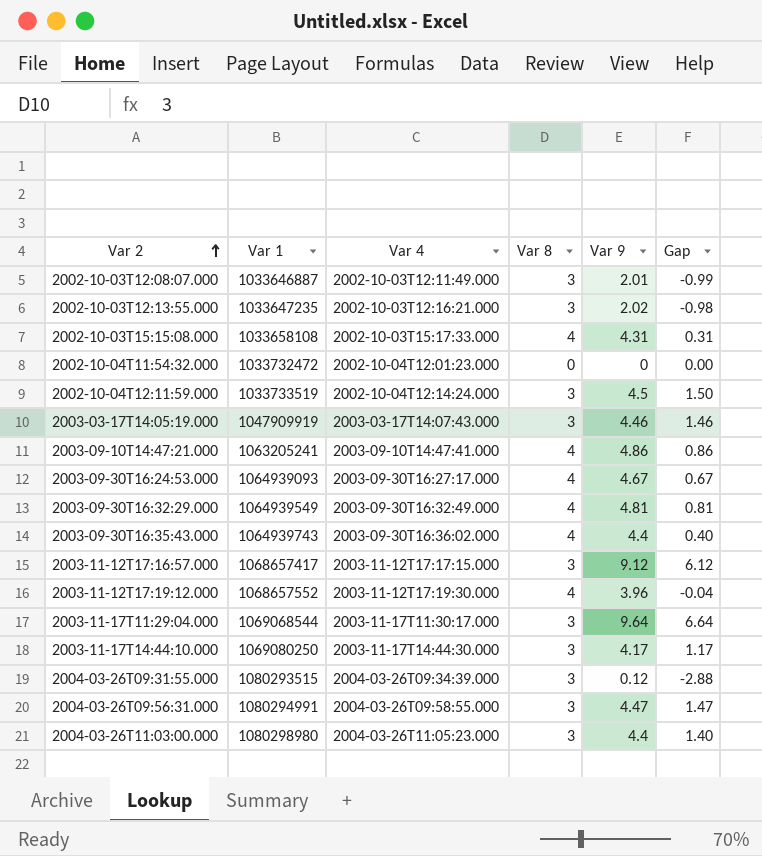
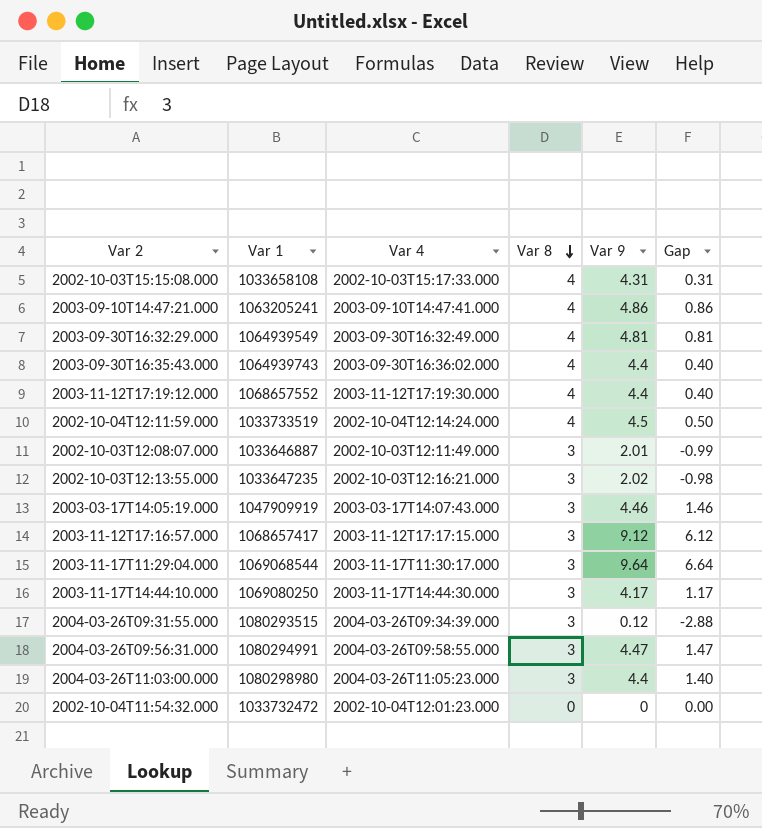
row order: Var 2 ascending -> Var 8 descending
row 2003-09-30T16:24:53.000: 1064939093 | 2003-09-30T16:27:17.000 | 4 | 4.67 | 0.67 -> none
2003-11-12T17:19:12.000 | Var 9: 3.96 -> 4.4
2003-11-12T17:19:12.000 | Gap: -0.04 -> 0.40
2002-10-04T12:11:59.000 | Var 8: 3 -> 4
2002-10-04T12:11:59.000 | Gap: 1.50 -> 0.50

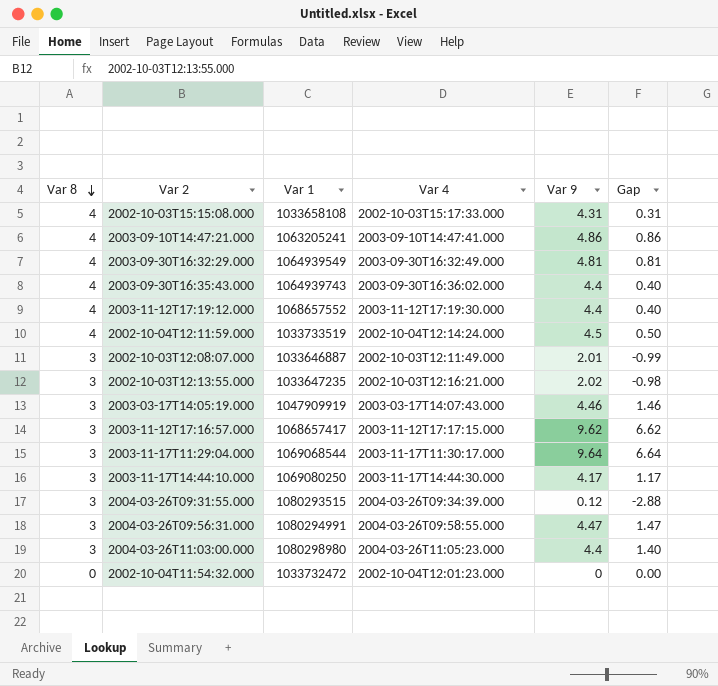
column Var 8 | position: 4 -> 1
2003-11-12T17:16:57.000 | Var 9: 9.12 -> 9.62
2003-11-12T17:16:57.000 | Gap: 6.12 -> 6.62

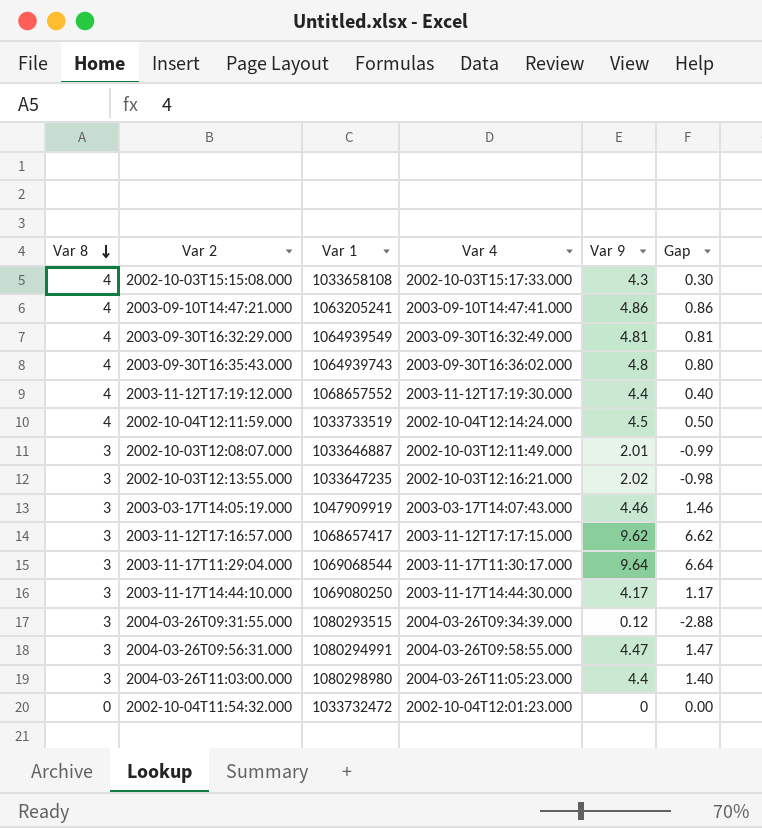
2002-10-03T15:15:08.000 | Var 9: 4.31 -> 4.3
2002-10-03T15:15:08.000 | Gap: 0.31 -> 0.30
2003-09-30T16:35:43.000 | Var 9: 4.4 -> 4.8
2003-09-30T16:35:43.000 | Gap: 0.40 -> 0.80

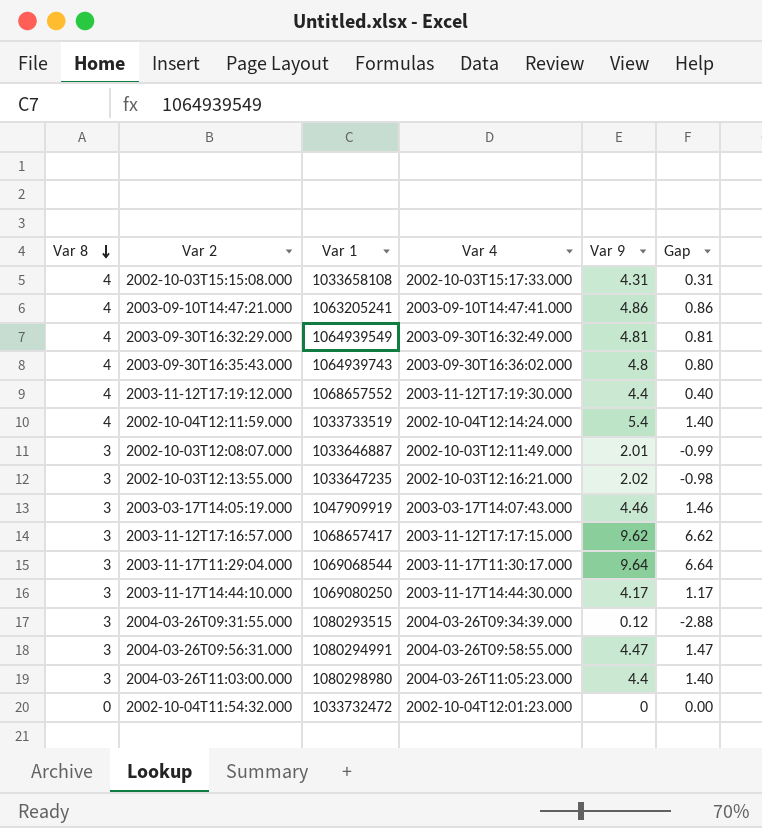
2002-10-03T15:15:08.000 | Var 9: 4.3 -> 4.31
2002-10-03T15:15:08.000 | Gap: 0.30 -> 0.31
2002-10-04T12:11:59.000 | Var 9: 4.5 -> 5.4
2002-10-04T12:11:59.000 | Gap: 0.50 -> 1.40

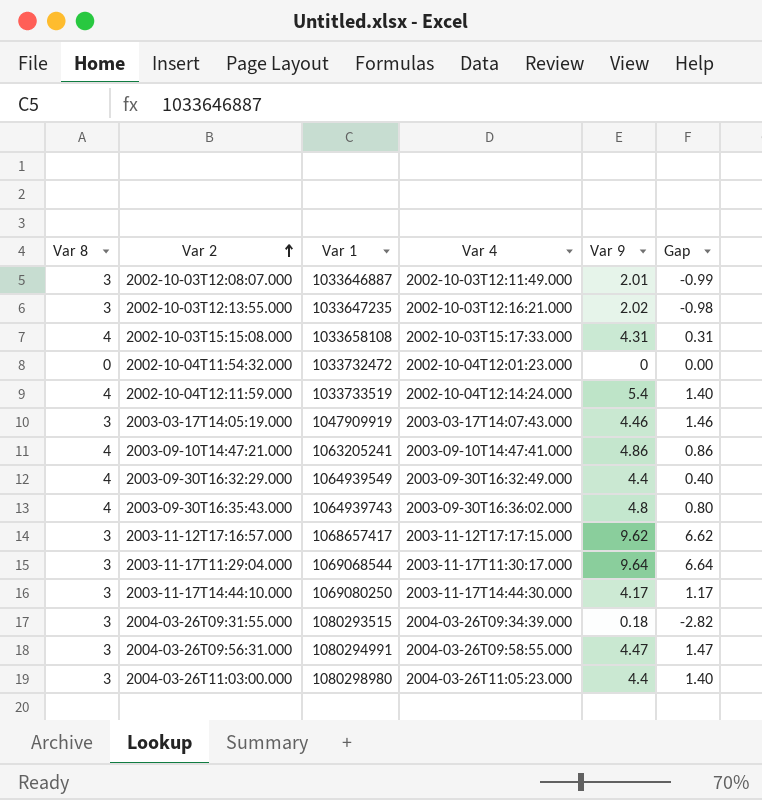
row order: Var 8 descending -> Var 2 ascending
row 2003-11-12T17:19:12.000: 4 | 1068657552 | 2003-11-12T17:19:30.000 | 4.4 | 0.40 -> none
2003-09-30T16:32:29.000 | Var 9: 4.81 -> 4.4
2003-09-30T16:32:29.000 | Gap: 0.81 -> 0.40
2004-03-26T09:31:55.000 | Var 9: 0.12 -> 0.18
2004-03-26T09:31:55.000 | Gap: -2.88 -> -2.82

